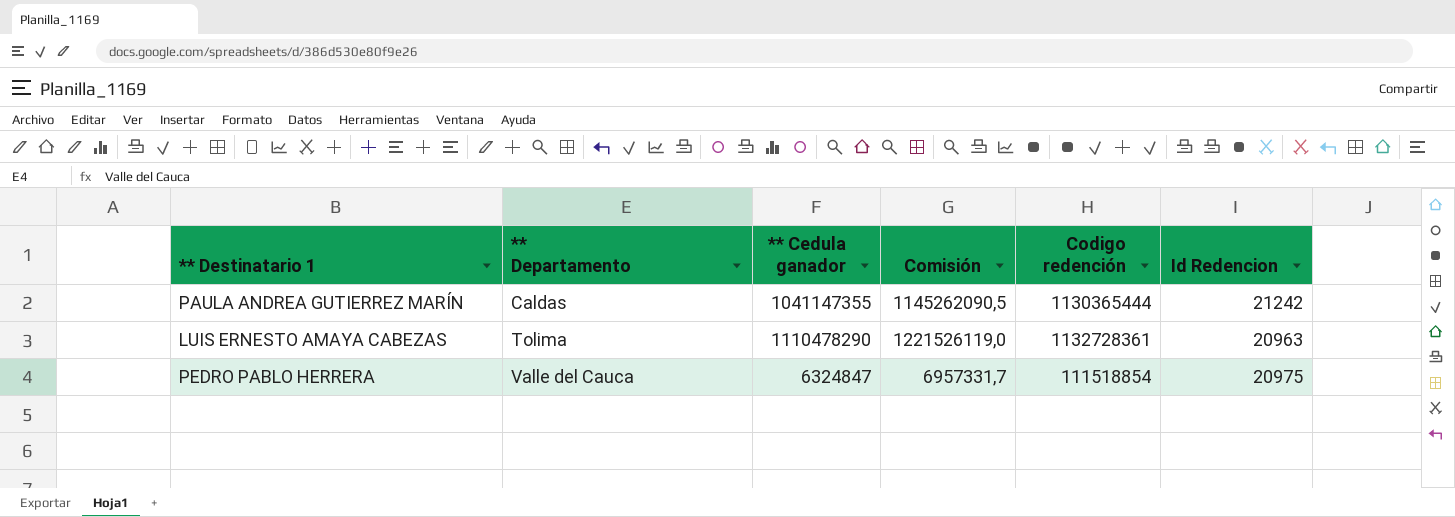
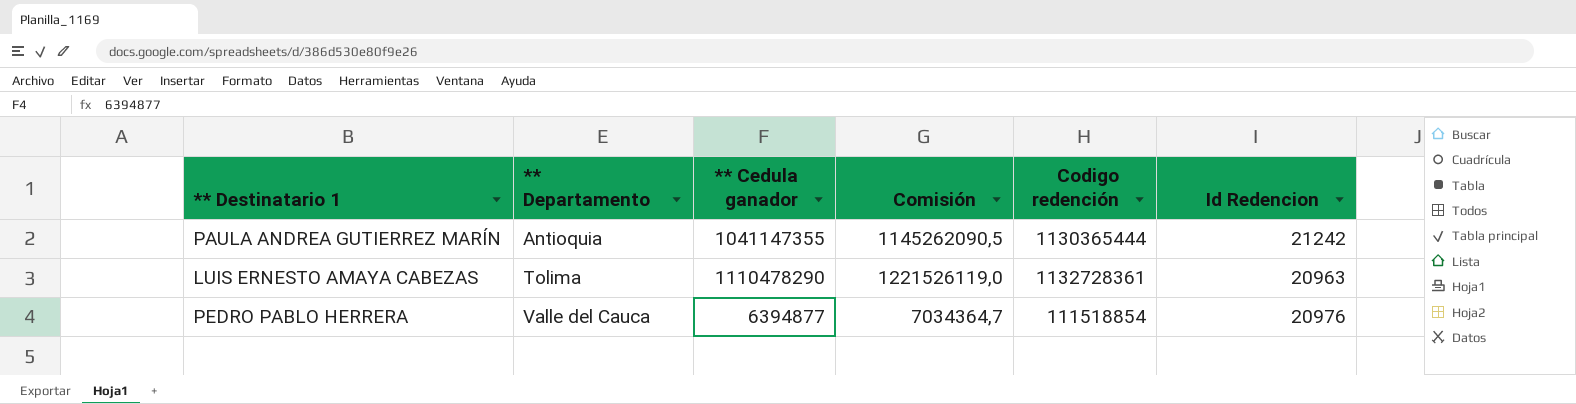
PAULA ANDREA GUTIERREZ MARÍN | ** Departamento: Caldas -> Antioquia
PEDRO PABLO HERRERA | ** Cedula ganador: 6324847 -> 6394877
PEDRO PABLO HERRERA | Comisión: 6957331,7 -> 7034364,7
PEDRO PABLO HERRERA | Id Redencion: 20975 -> 20976

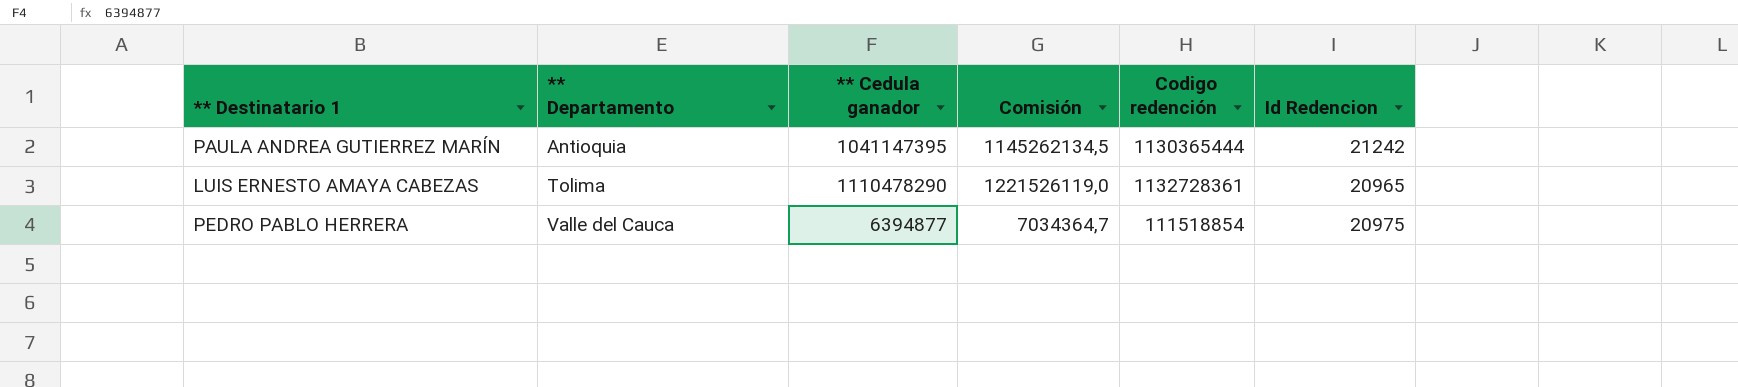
PAULA ANDREA GUTIERREZ MARÍN | ** Cedula ganador: 1041147355 -> 1041147395
PAULA ANDREA GUTIERREZ MARÍN | Comisión: 1145262090,5 -> 1145262134,5
LUIS ERNESTO AMAYA CABEZAS | Id Redencion: 20963 -> 20965
PEDRO PABLO HERRERA | Id Redencion: 20976 -> 20975

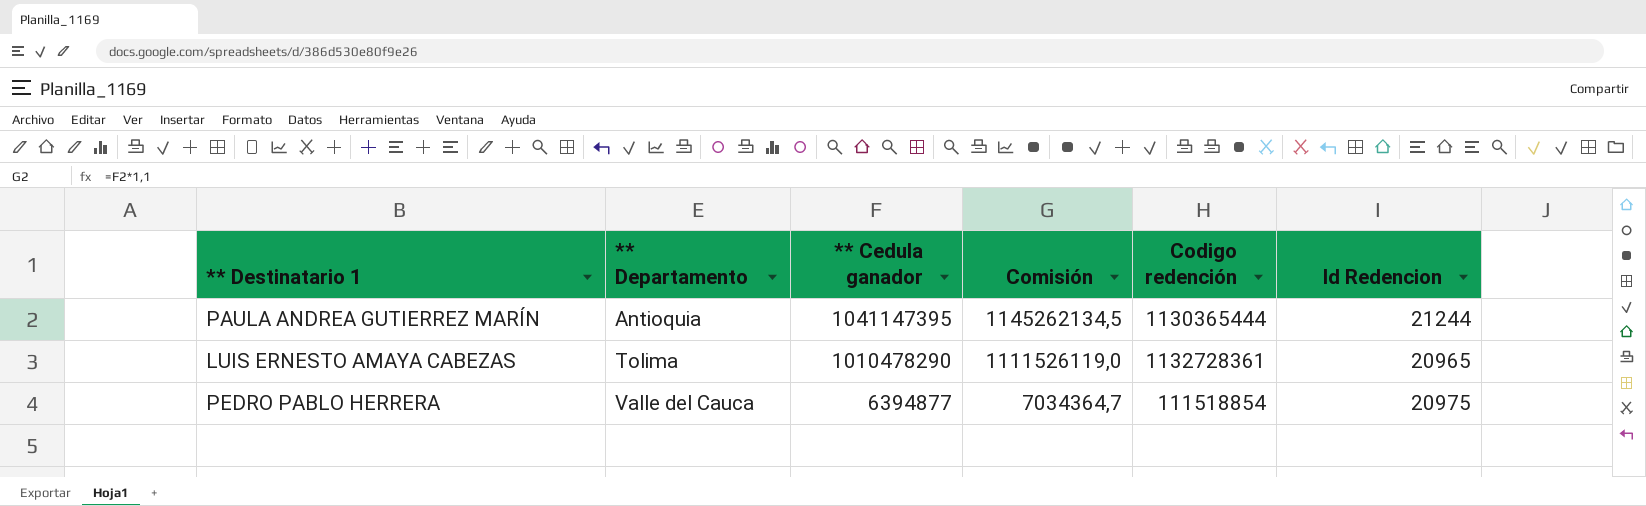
PAULA ANDREA GUTIERREZ MARÍN | Id Redencion: 21242 -> 21244
LUIS ERNESTO AMAYA CABEZAS | ** Cedula ganador: 1110478290 -> 1010478290
LUIS ERNESTO AMAYA CABEZAS | Comisión: 1221526119,0 -> 1111526119,0

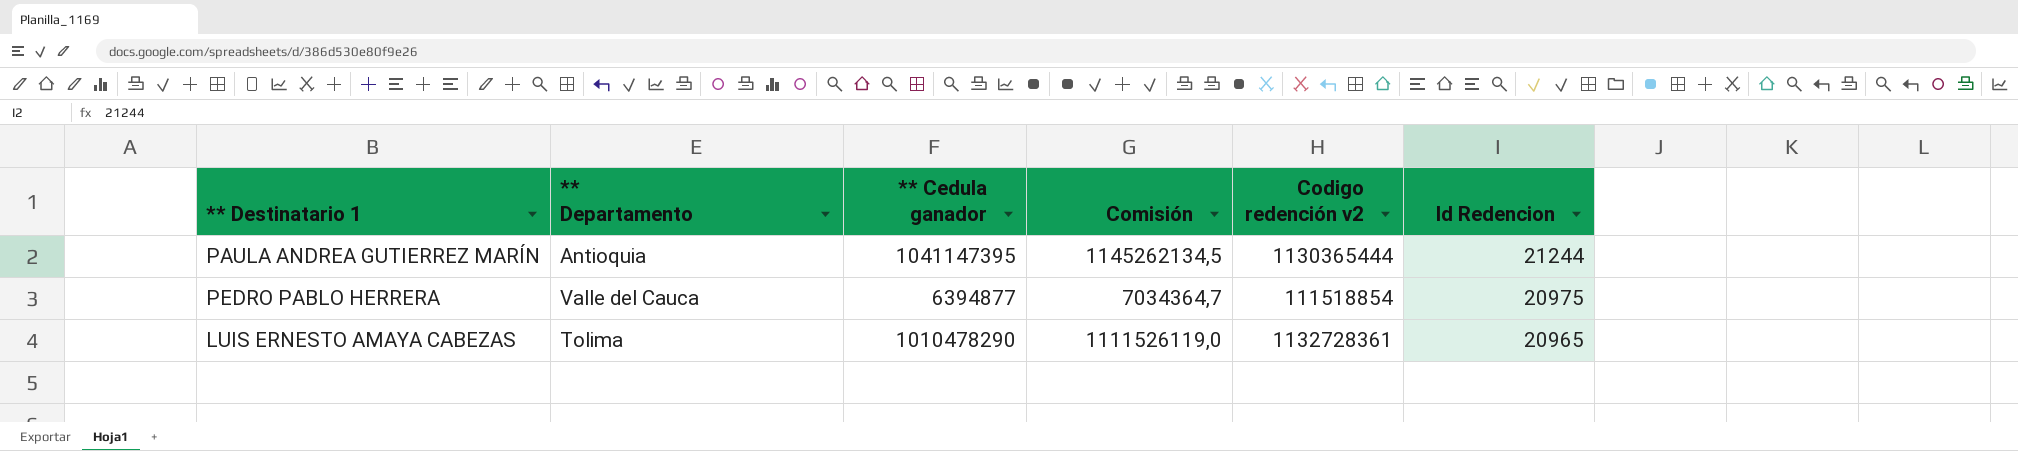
row order: ** Departamento ascending -> Id Redencion descending
column name: Codigo redención -> Codigo redención v2

